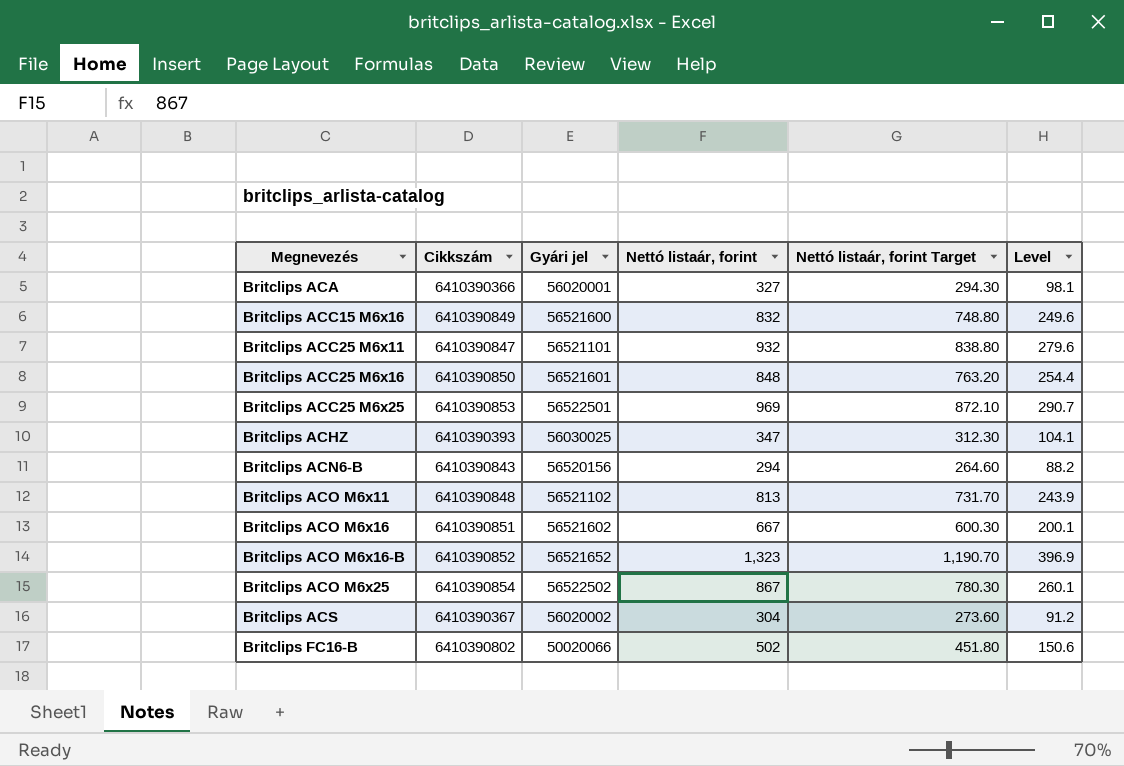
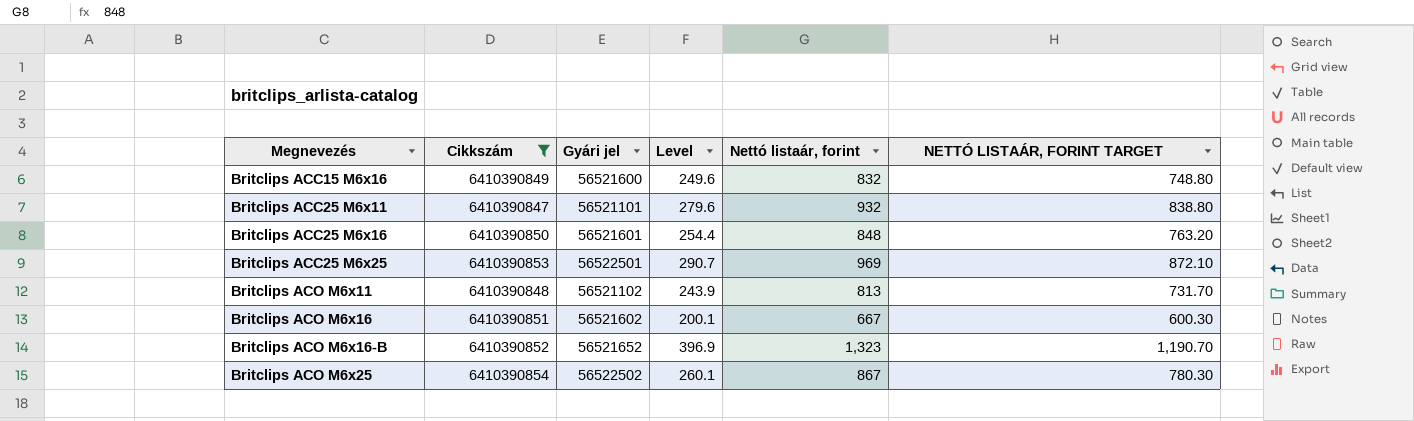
filter: none -> Cikkszám >= 6410390847
column Level | position: 6 -> 4
column name: Nettó listaár, forint Target -> NETTÓ LISTAÁR, FORINT TARGET

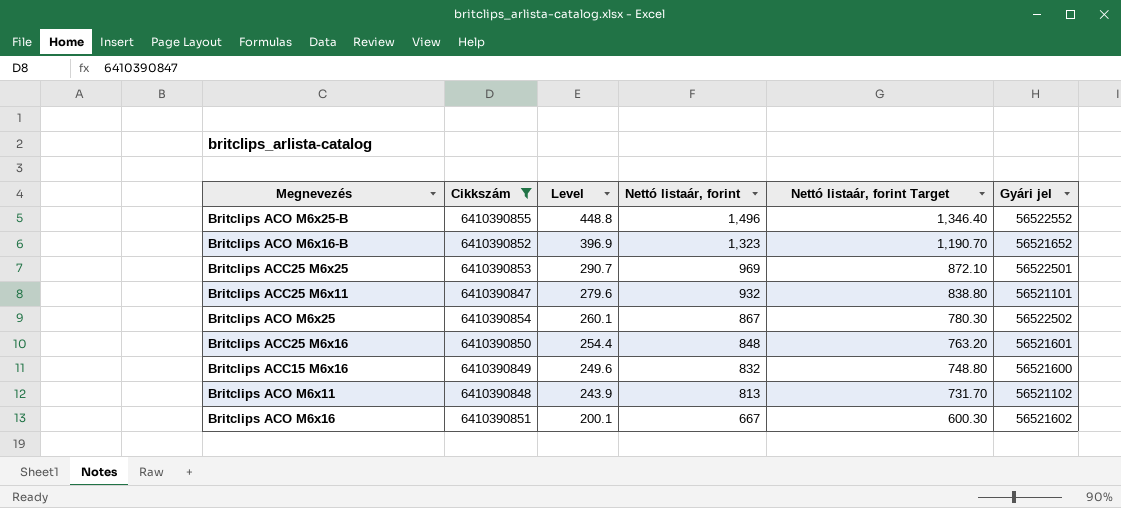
row order: Megnevezés ascending -> Level descending
column name: NETTÓ LISTAÁR, FORINT TARGET -> Nettó listaár, forint Target
column Gyári jel | position: 3 -> 6
row Britclips ACO M6x25-B: none -> 6410390855 | 448.8 | 1,496 | 1,346.40 | 56522552

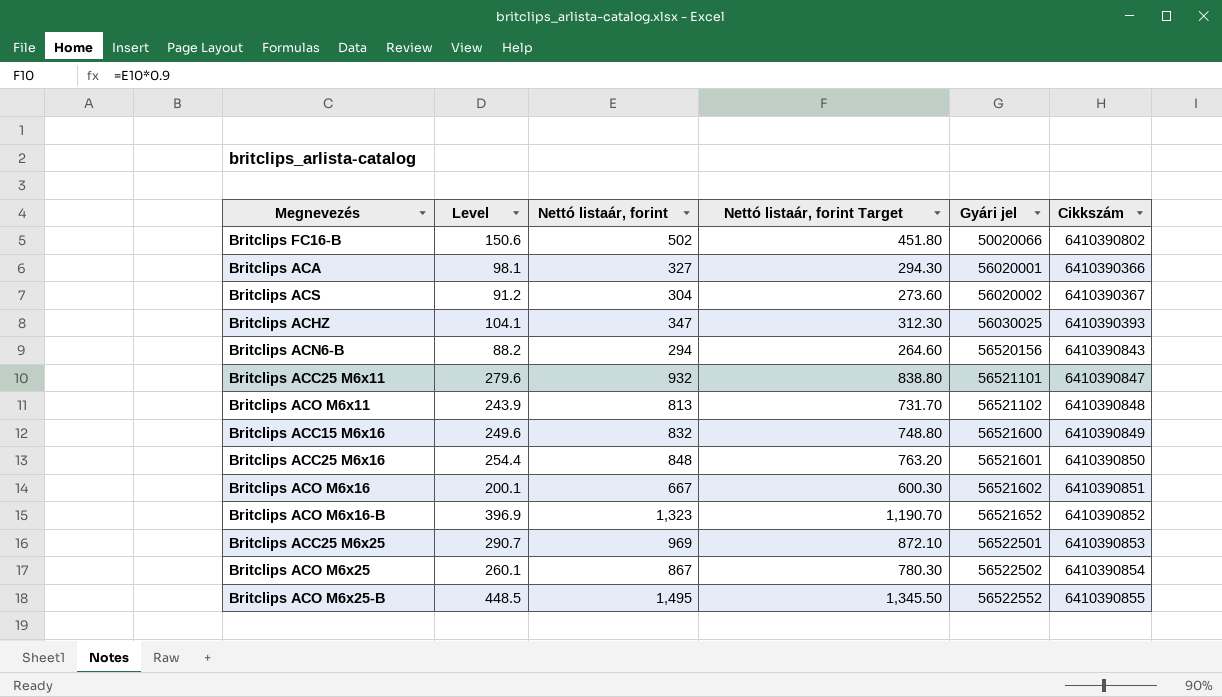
filter: Cikkszám >= 6410390847 -> none
row order: Level descending -> Gyári jel ascending
column Cikkszám | position: 2 -> 6
Britclips ACO M6x25-B | Level: 448.8 -> 448.5
Britclips ACO M6x25-B | Nettó listaár, forint: 1,496 -> 1,495
Britclips ACO M6x25-B | Nettó listaár, forint Target: 1,346.40 -> 1,345.50

